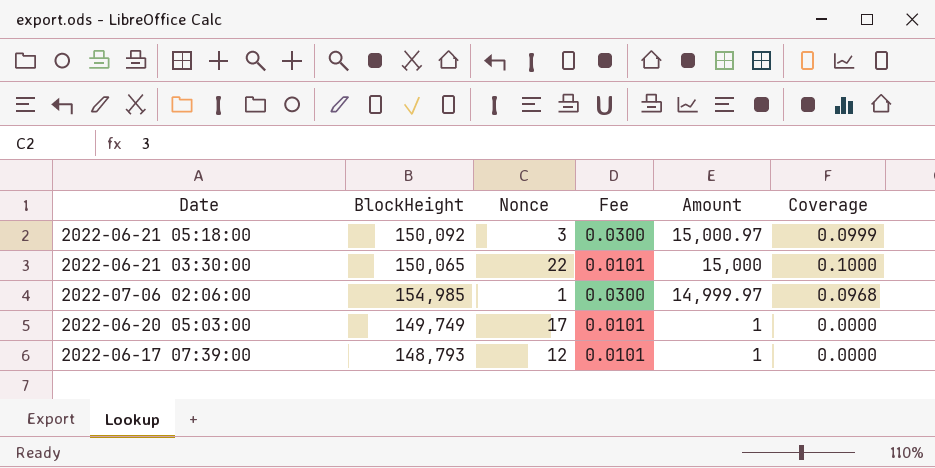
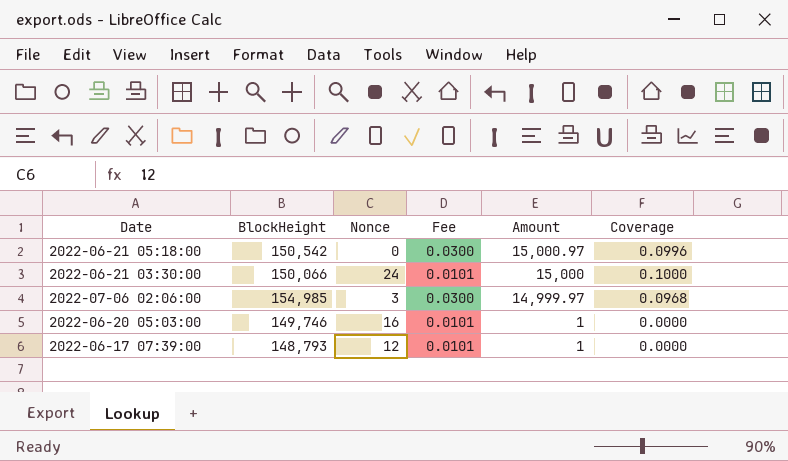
2022-06-21 05:18:00 | BlockHeight: 150,092 -> 150,542
2022-06-21 05:18:00 | Nonce: 3 -> 0
2022-06-21 05:18:00 | Coverage: 0.0999 -> 0.0996
2022-06-21 03:30:00 | BlockHeight: 150,065 -> 150,066
2022-06-21 03:30:00 | Nonce: 22 -> 24
2022-07-06 02:06:00 | Nonce: 1 -> 3
2022-06-20 05:03:00 | BlockHeight: 149,749 -> 149,746
2022-06-20 05:03:00 | Nonce: 17 -> 16

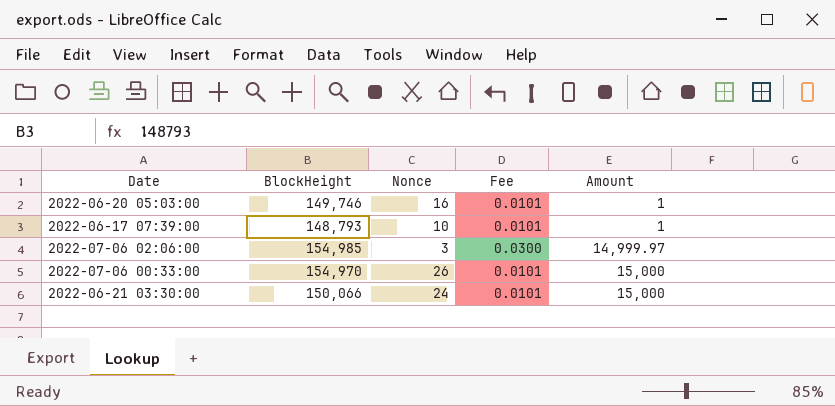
row order: Amount descending -> Amount ascending
column Coverage | formula: [Amount] / [BlockHeight] -> none
row 2022-06-21 05:18:00: 150,542 | 0 | 0.0300 | 15,000.97 | 0.0996 -> none
2022-06-17 07:39:00 | Nonce: 12 -> 10
row 2022-07-06 00:33:00: none -> 154,970 | 26 | 0.0101 | 15,000

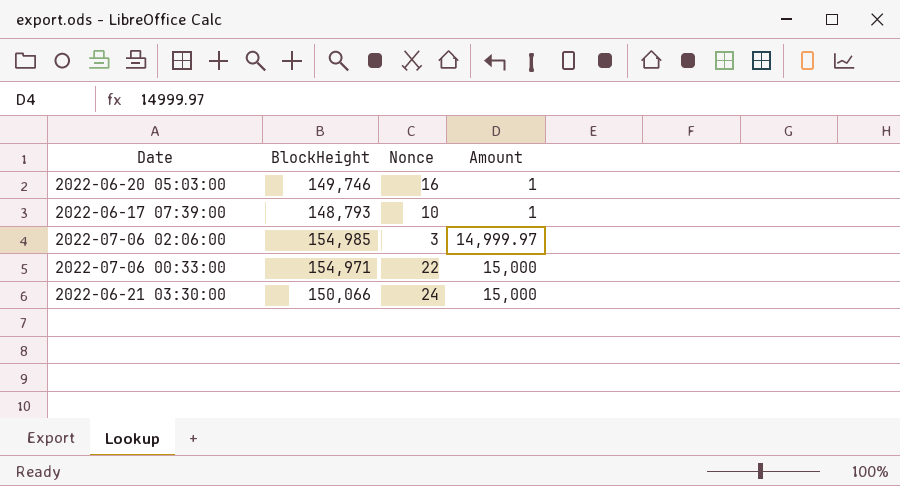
column Fee | position: 4 -> none
2022-07-06 00:33:00 | BlockHeight: 154,970 -> 154,971
2022-07-06 00:33:00 | Nonce: 26 -> 22

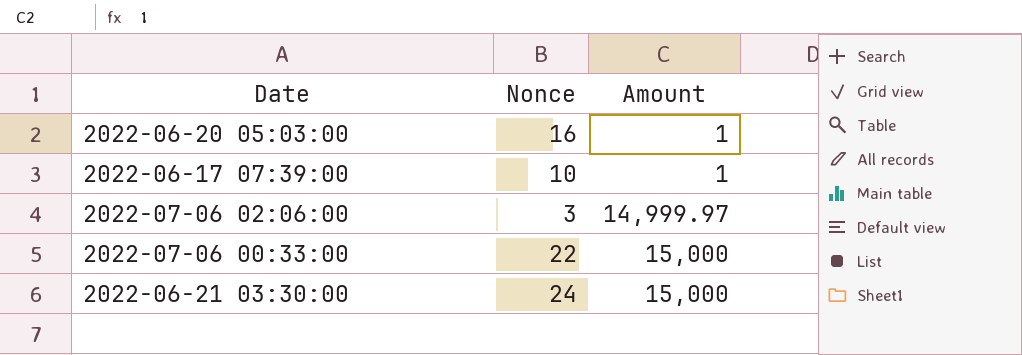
column BlockHeight | position: 2 -> none

